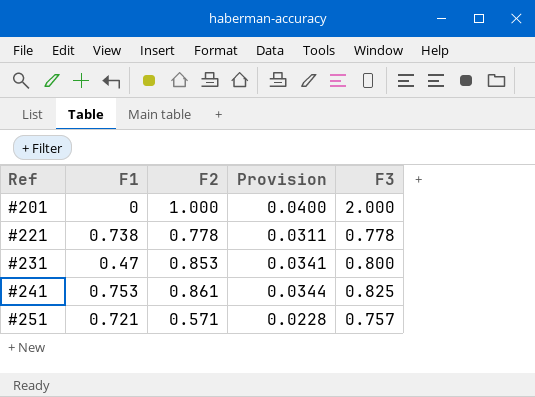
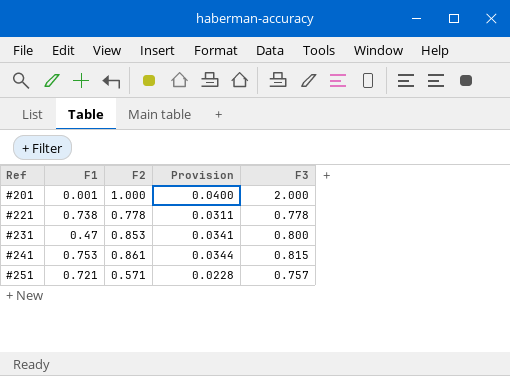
#201 | F1: 0 -> 0.001
#241 | F3: 0.825 -> 0.815

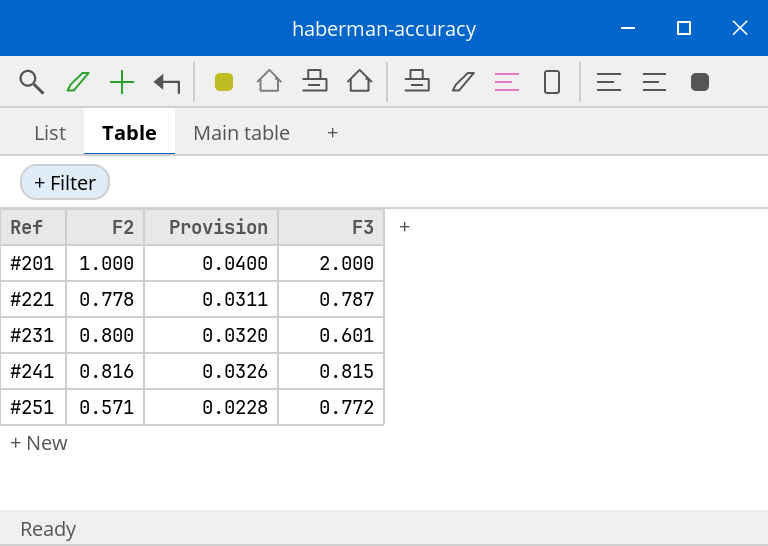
column F1 | position: 2 -> none
#221 | F3: 0.778 -> 0.787
#231 | F2: 0.853 -> 0.800
#231 | Provision: 0.0341 -> 0.0320
#231 | F3: 0.800 -> 0.601
#241 | F2: 0.861 -> 0.816
#241 | Provision: 0.0344 -> 0.0326
#251 | F3: 0.757 -> 0.772

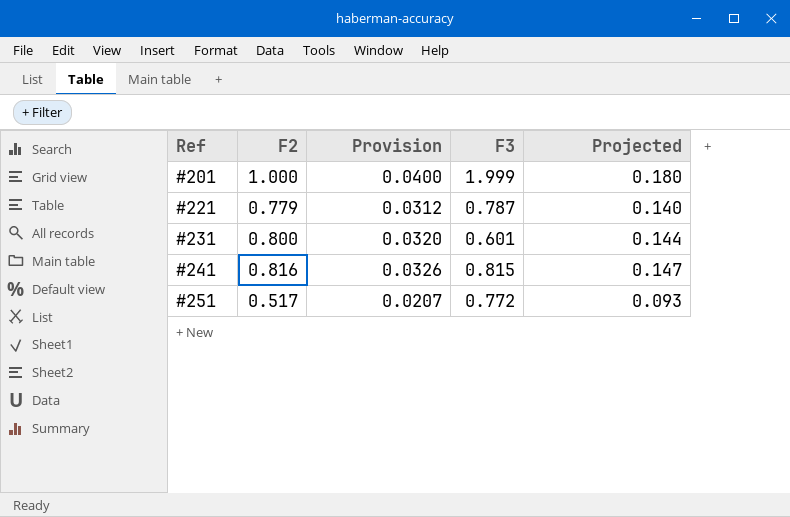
column Projected | formula: none -> [F2] * 0.18
#201 | F3: 2.000 -> 1.999
#221 | F2: 0.778 -> 0.779
#221 | Provision: 0.0311 -> 0.0312
#251 | F2: 0.571 -> 0.517
#251 | Provision: 0.0228 -> 0.0207

